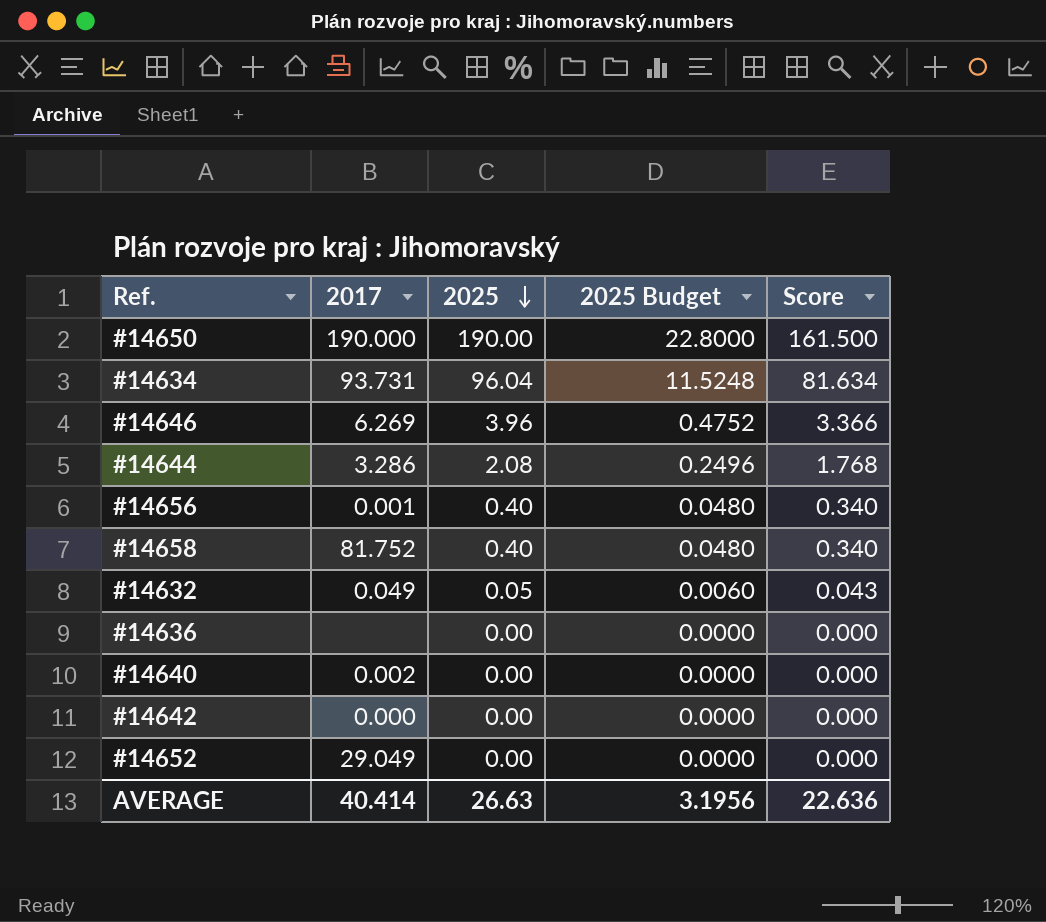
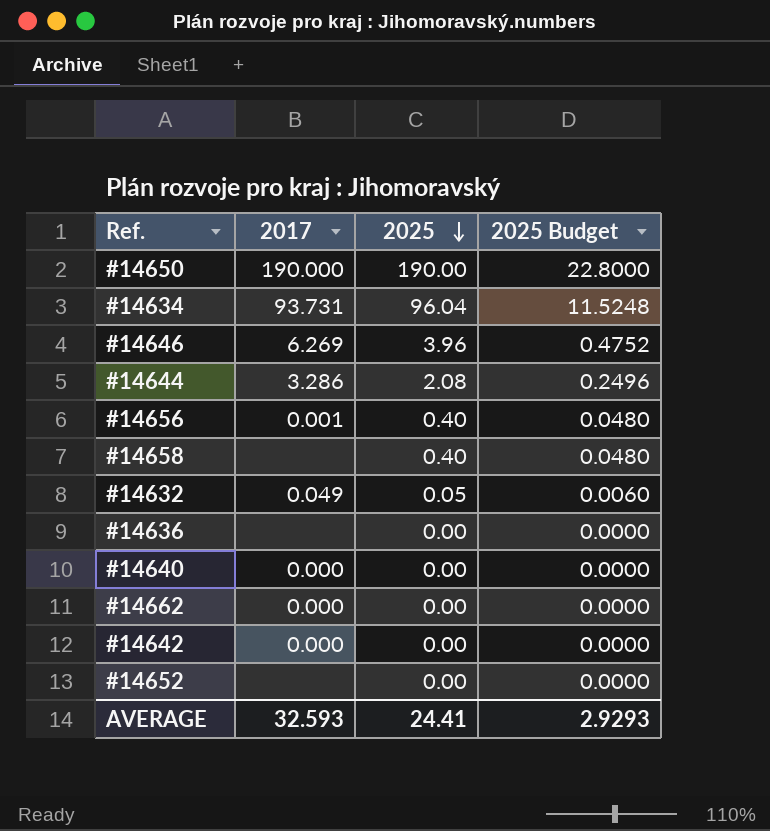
column Score | formula: [2025] * 0.85 -> none
#14658 | 2017: 81.752 -> none
#14640 | 2017: 0.002 -> 0.000
row #14662: none -> 0.000 | 0.00 | 0.0000
#14652 | 2017: 29.049 -> none
AVERAGE | 2017: 40.414 -> 32.593
AVERAGE | 2025: 26.63 -> 24.41
AVERAGE | 2025 Budget: 3.1956 -> 2.9293

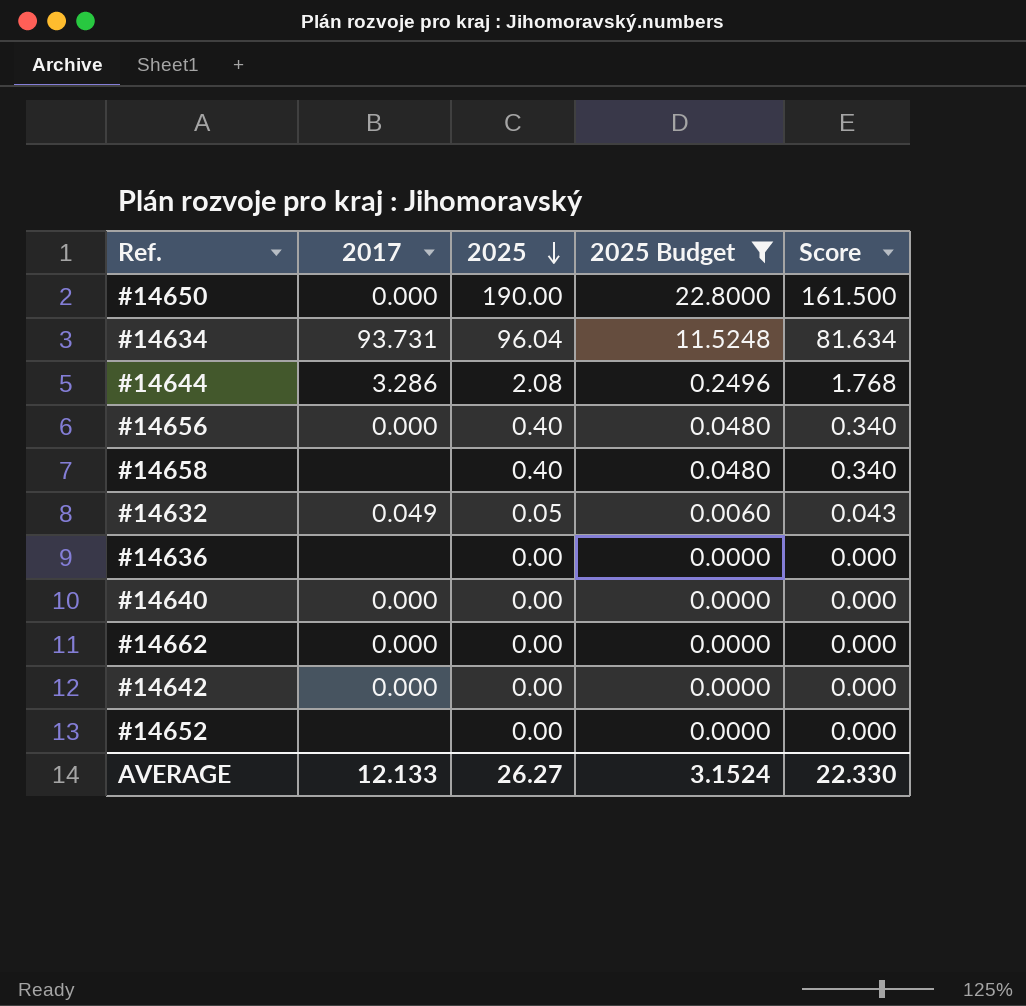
filter: none -> 2025 Budget != 0.4752
column Score | formula: none -> [2025] * 0.85
#14650 | 2017: 190.000 -> 0.000
#14656 | 2017: 0.001 -> 0.000
AVERAGE | 2017: 32.593 -> 12.133
AVERAGE | 2025: 24.41 -> 26.27
AVERAGE | 2025 Budget: 2.9293 -> 3.1524

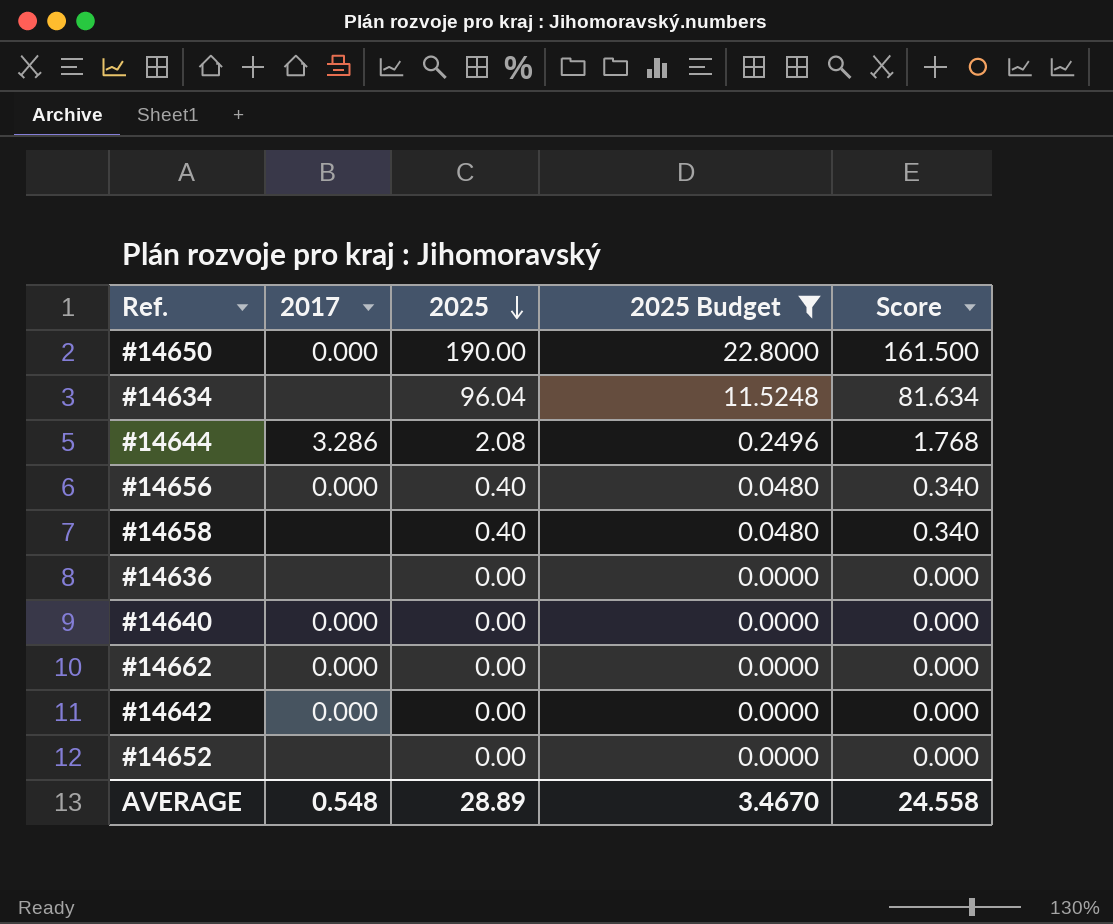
row #14632: 0.049 | 0.05 | 0.0060 | 0.043 -> none
#14634 | 2017: 93.731 -> none
AVERAGE | 2017: 12.133 -> 0.548
AVERAGE | 2025: 26.27 -> 28.89
AVERAGE | 2025 Budget: 3.1524 -> 3.4670
AVERAGE | Score: 22.330 -> 24.558

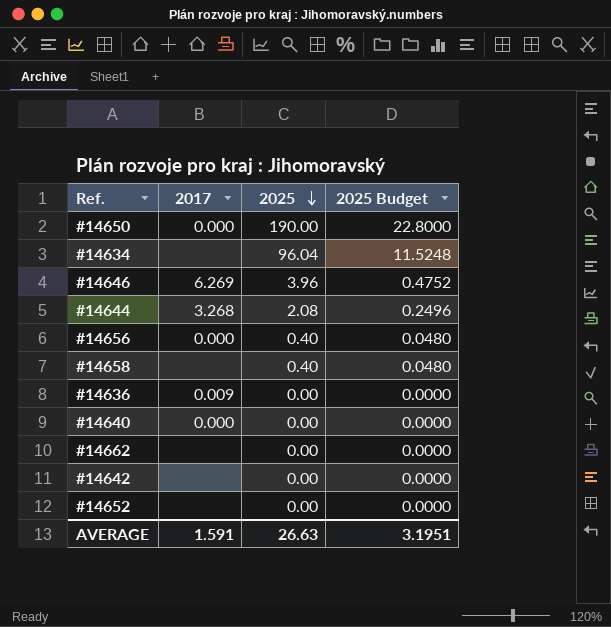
filter: 2025 Budget != 0.4752 -> none
column Score | formula: [2025] * 0.85 -> none
#14644 | 2017: 3.286 -> 3.268
#14636 | 2017: none -> 0.009
#14662 | 2017: 0.000 -> none
#14642 | 2017: 0.000 -> none
AVERAGE | 2017: 0.548 -> 1.591
AVERAGE | 2025: 28.89 -> 26.63
AVERAGE | 2025 Budget: 3.4670 -> 3.1951

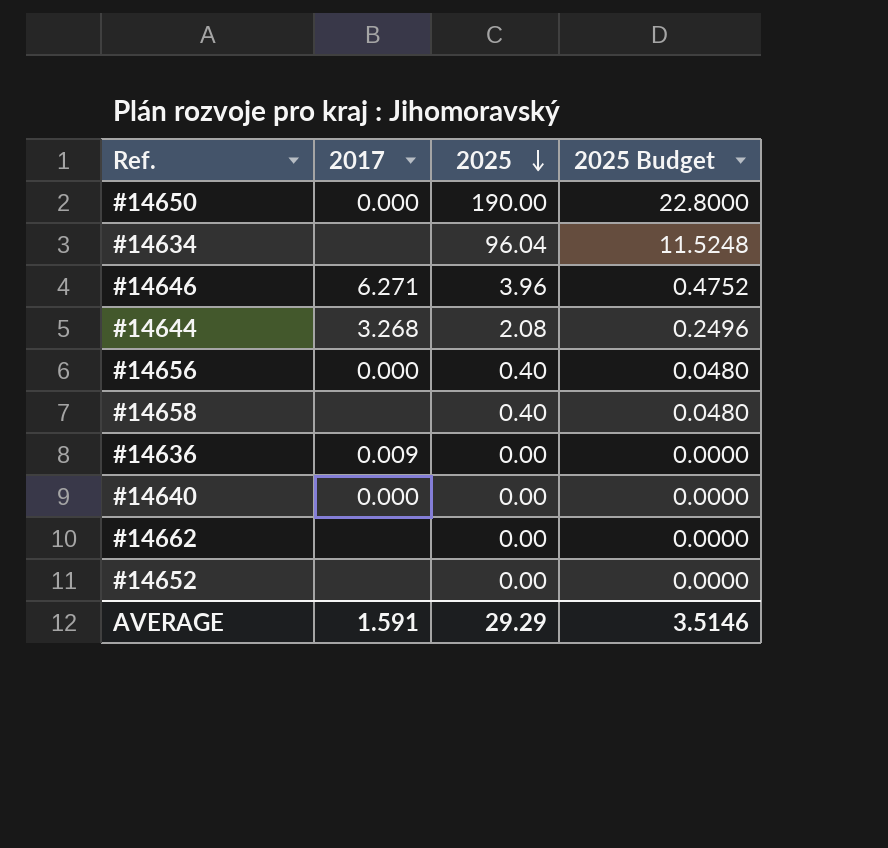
row #14642: none | 0.00 | 0.0000 -> none
#14646 | 2017: 6.269 -> 6.271
AVERAGE | 2025: 26.63 -> 29.29
AVERAGE | 2025 Budget: 3.1951 -> 3.5146

